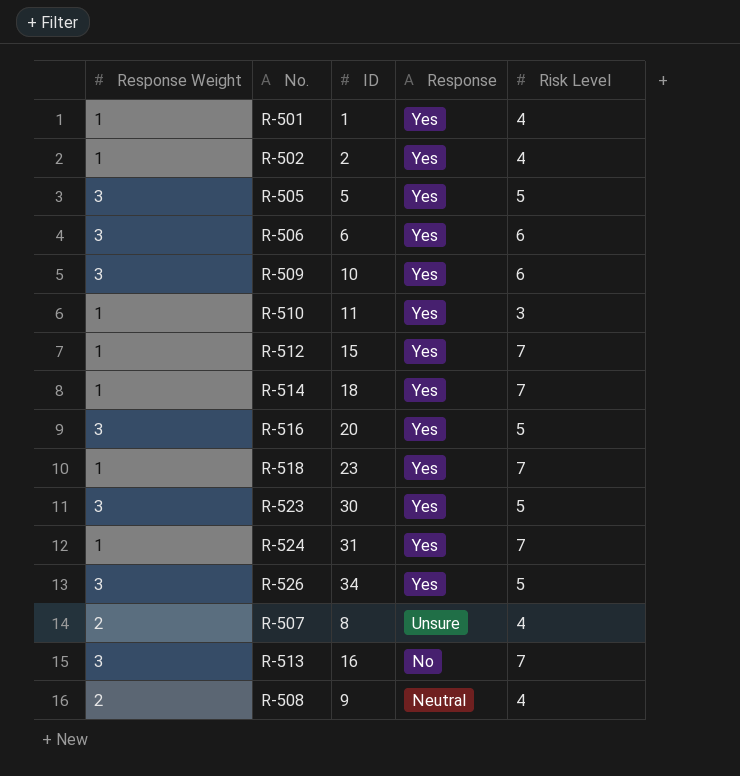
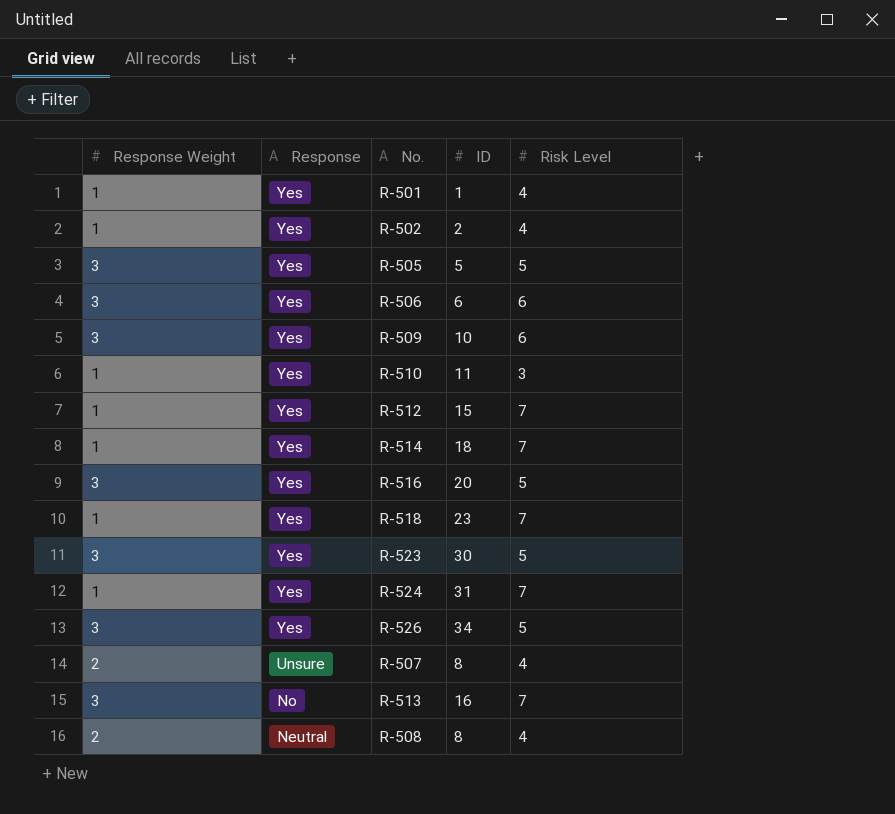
column Response | position: 4 -> 2
R-508 | ID: 9 -> 8

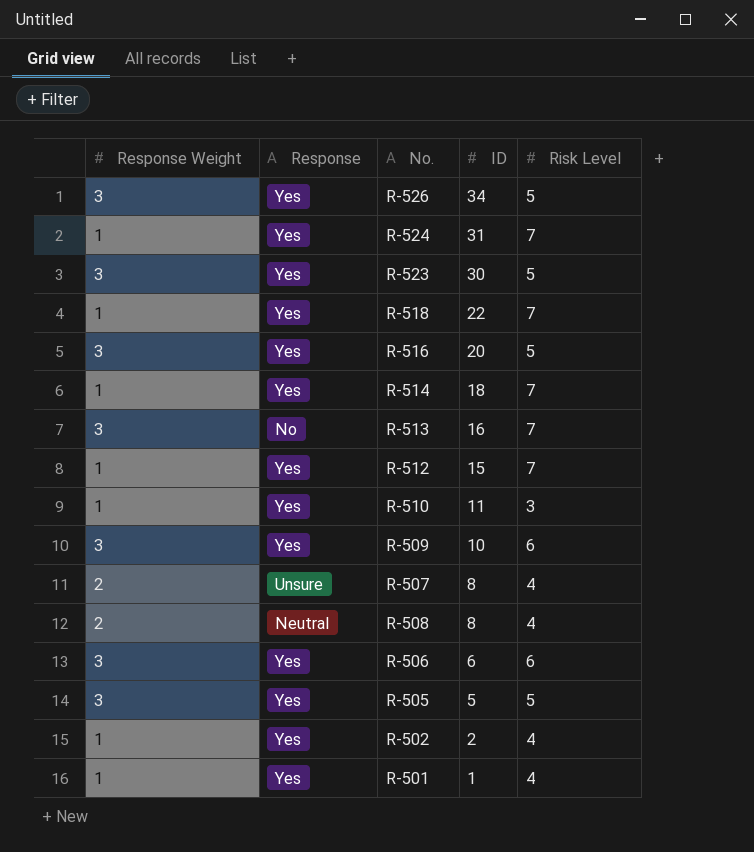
row order: Response descending -> ID descending
R-518 | ID: 23 -> 22

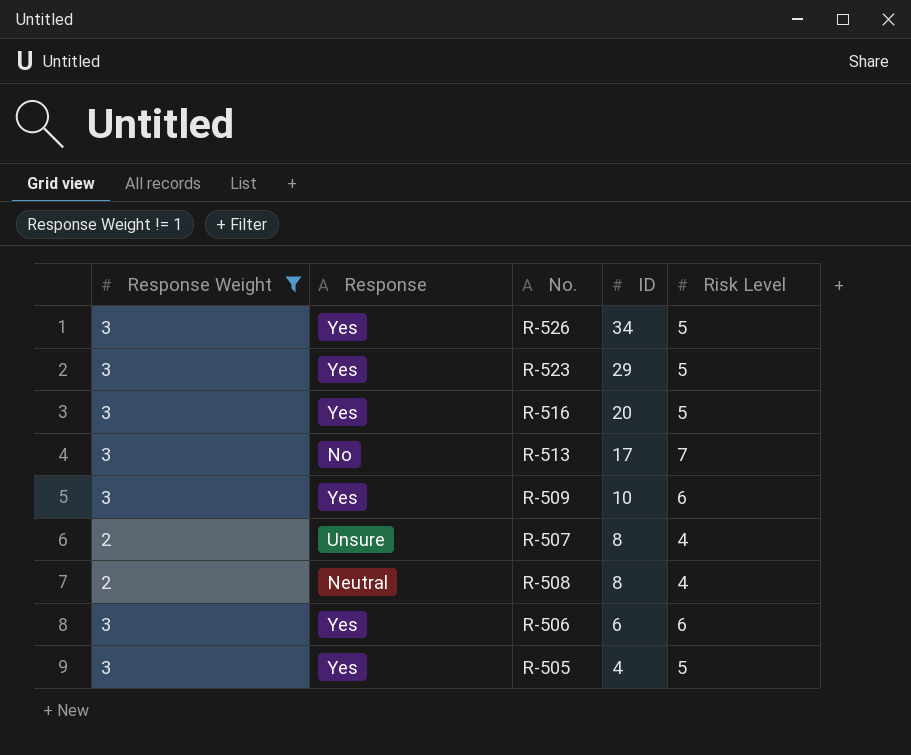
filter: none -> Response Weight != 1
R-523 | ID: 30 -> 29
R-513 | ID: 16 -> 17
R-505 | ID: 5 -> 4

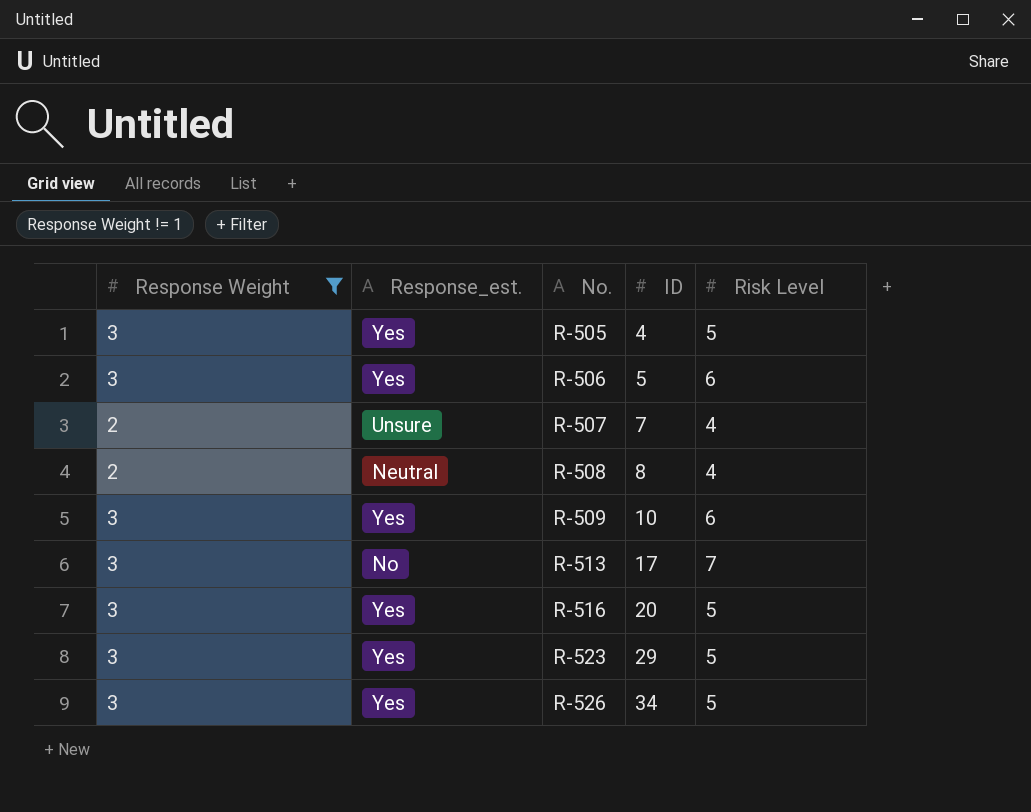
row order: ID descending -> No. ascending
column name: Response -> Response_est.
R-506 | ID: 6 -> 5
R-507 | ID: 8 -> 7

